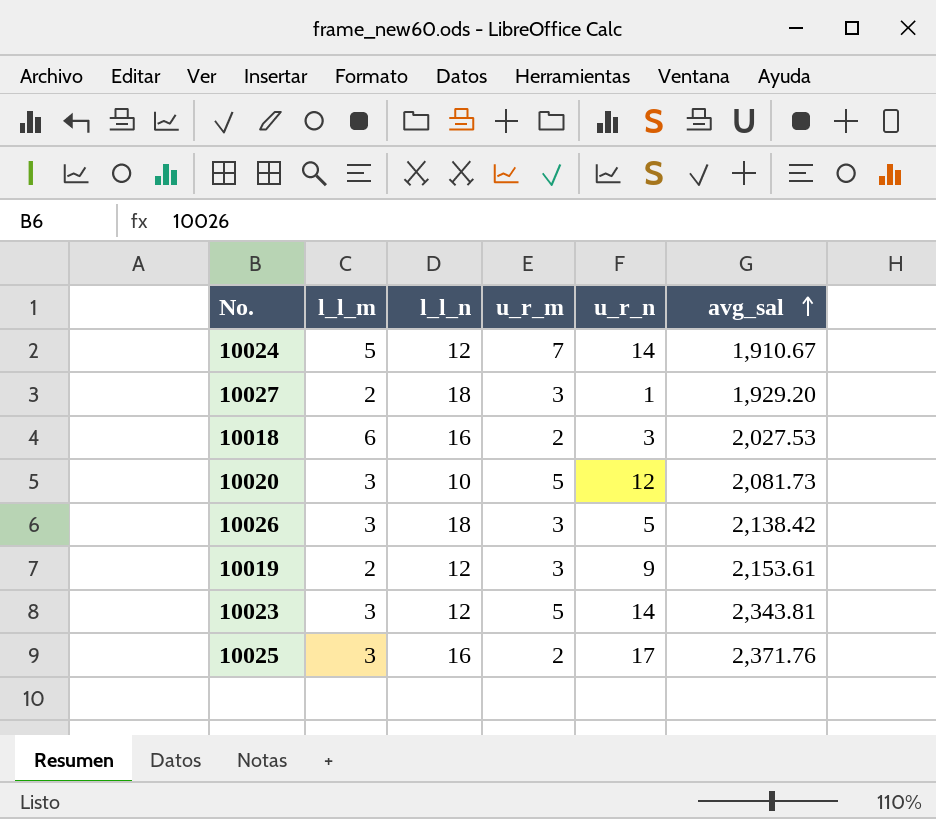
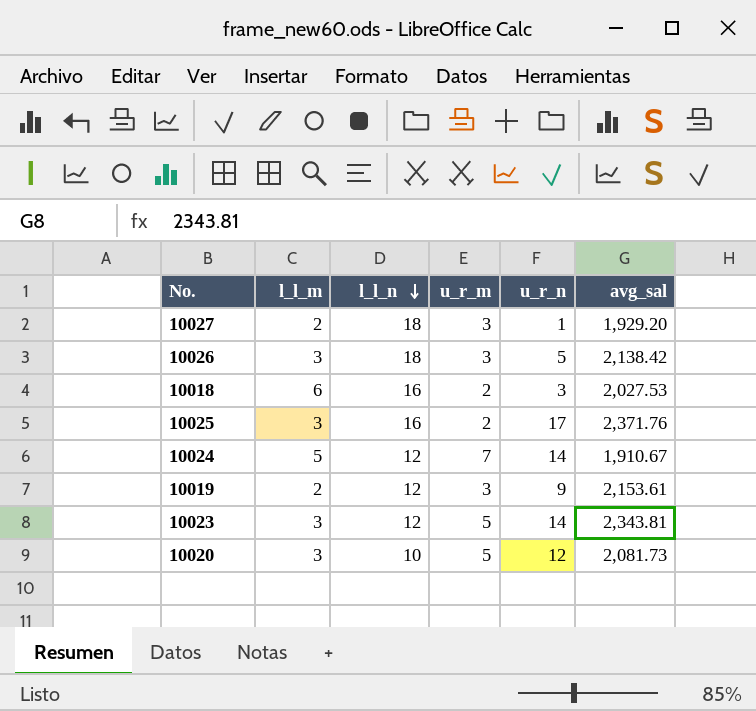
row order: avg_sal ascending -> l_l_n descending

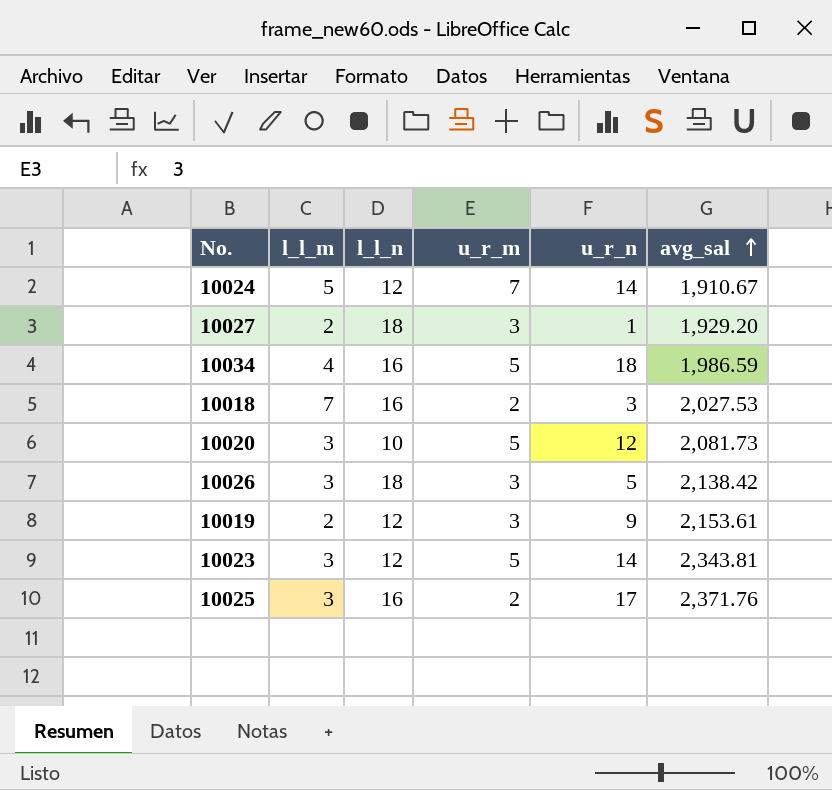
row order: l_l_n descending -> avg_sal ascending
row 10034: none -> 4 | 16 | 5 | 18 | 1,986.59
10018 | l_l_m: 6 -> 7

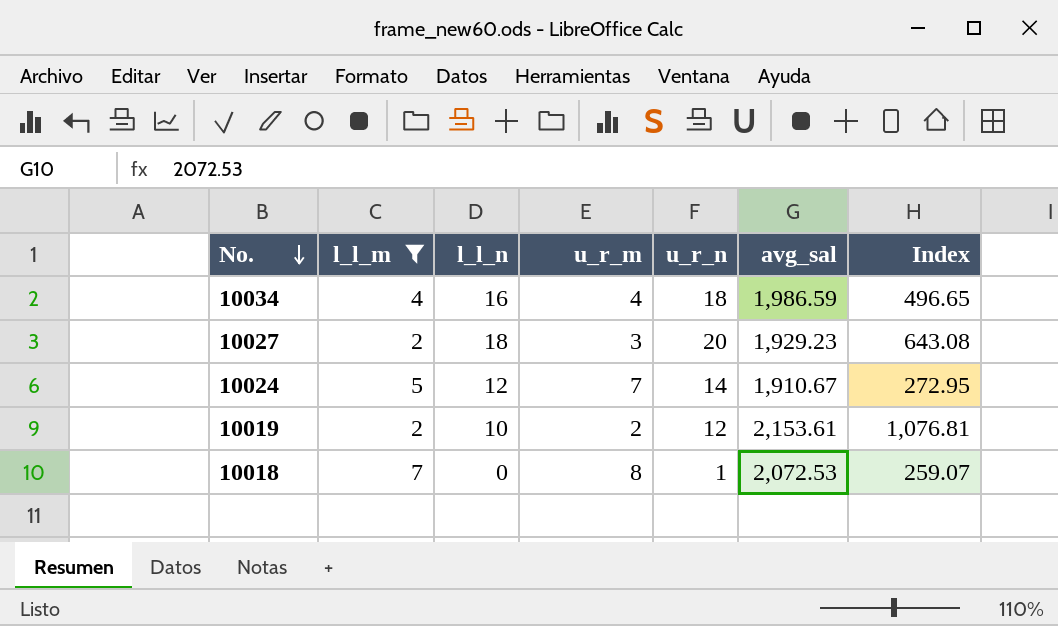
filter: none -> l_l_m != 3
row order: avg_sal ascending -> No. descending
column Index | formula: none -> [avg_sal] / [u_r_m]
10034 | u_r_m: 5 -> 4
10027 | u_r_n: 1 -> 20
10027 | avg_sal: 1,929.20 -> 1,929.23
10019 | l_l_n: 12 -> 10
10019 | u_r_m: 3 -> 2
10019 | u_r_n: 9 -> 12
10018 | l_l_n: 16 -> 0
10018 | u_r_m: 2 -> 8
10018 | u_r_n: 3 -> 1
10018 | avg_sal: 2,027.53 -> 2,072.53

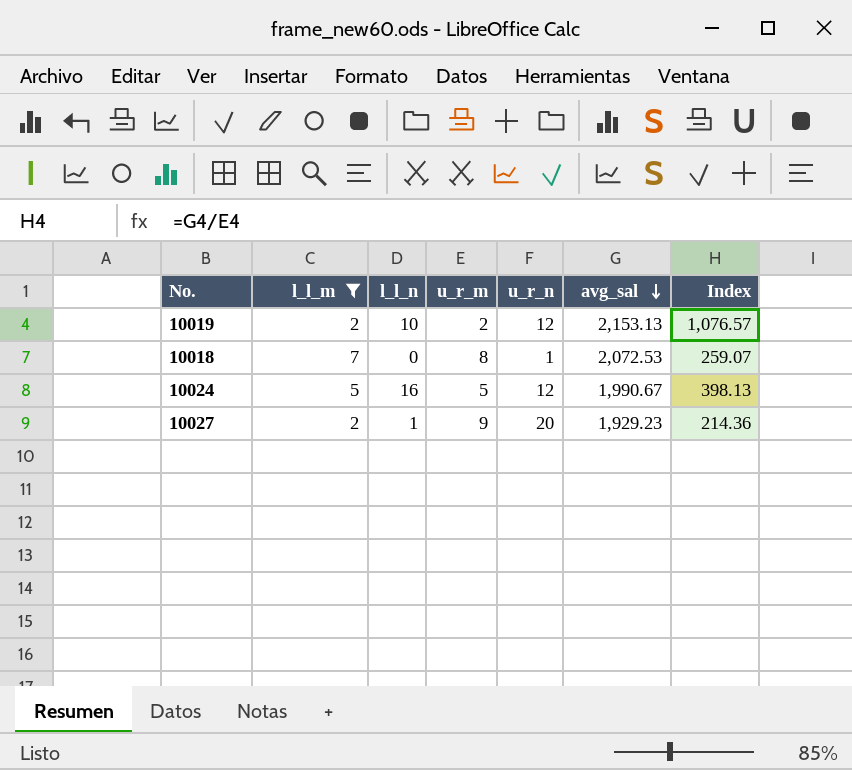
row order: No. descending -> avg_sal descending
row 10034: 4 | 16 | 4 | 18 | 1,986.59 | 496.65 -> none
10019 | avg_sal: 2,153.61 -> 2,153.13
10019 | Index: 1,076.81 -> 1,076.57
10024 | l_l_n: 12 -> 16
10024 | u_r_m: 7 -> 5
10024 | u_r_n: 14 -> 12
10024 | avg_sal: 1,910.67 -> 1,990.67
10024 | Index: 272.95 -> 398.13
10027 | l_l_n: 18 -> 1
10027 | u_r_m: 3 -> 9
10027 | Index: 643.08 -> 214.36

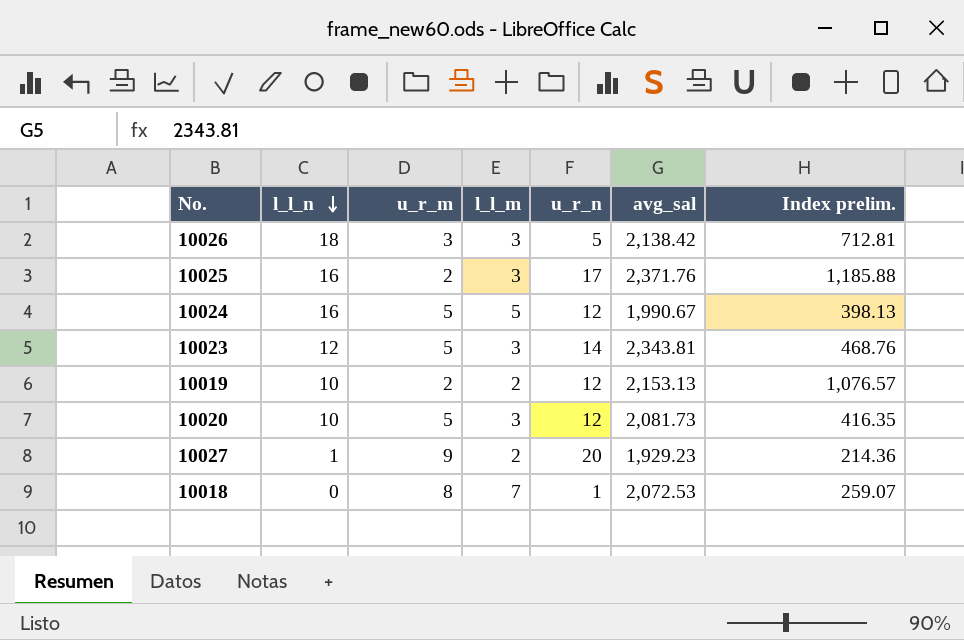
filter: l_l_m != 3 -> none
row order: avg_sal descending -> l_l_n descending
column l_l_m | position: 2 -> 4
column name: Index -> Index prelim.

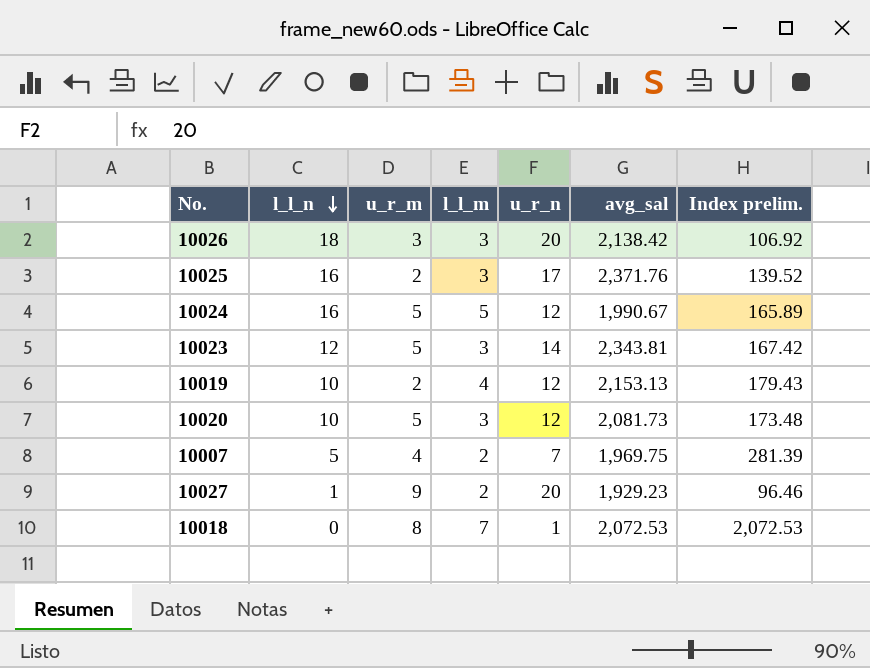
column Index prelim. | formula: [avg_sal] / [u_r_m] -> [avg_sal] / [u_r_n]
10026 | u_r_n: 5 -> 20
10019 | l_l_m: 2 -> 4
row 10007: none -> 5 | 4 | 2 | 7 | 1,969.75 | 281.39

